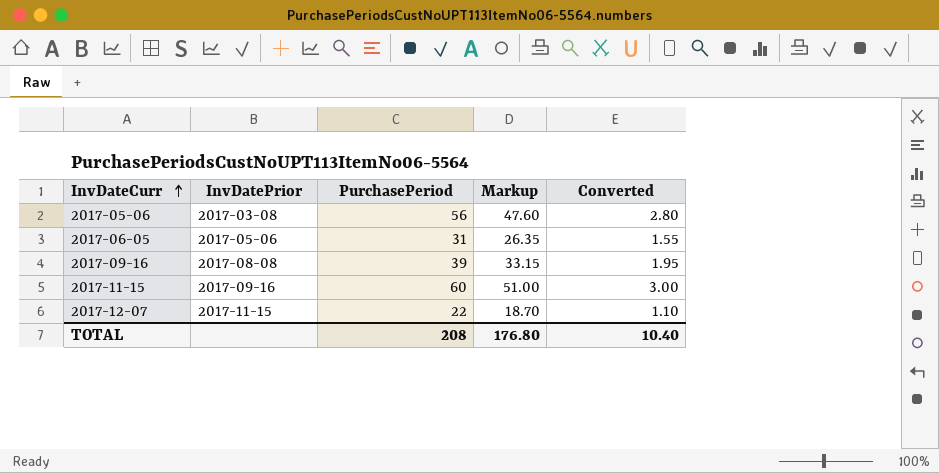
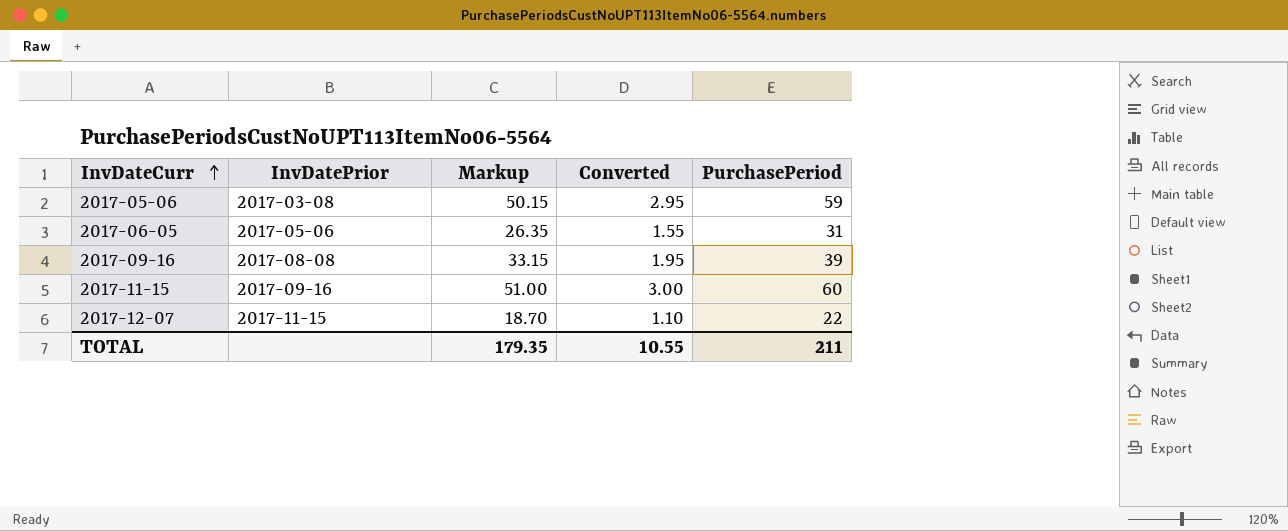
column PurchasePeriod | position: 3 -> 5
2017-05-06 | Markup: 47.60 -> 50.15
2017-05-06 | Converted: 2.80 -> 2.95
2017-05-06 | PurchasePeriod: 56 -> 59
TOTAL | Markup: 176.80 -> 179.35
TOTAL | Converted: 10.40 -> 10.55
TOTAL | PurchasePeriod: 208 -> 211

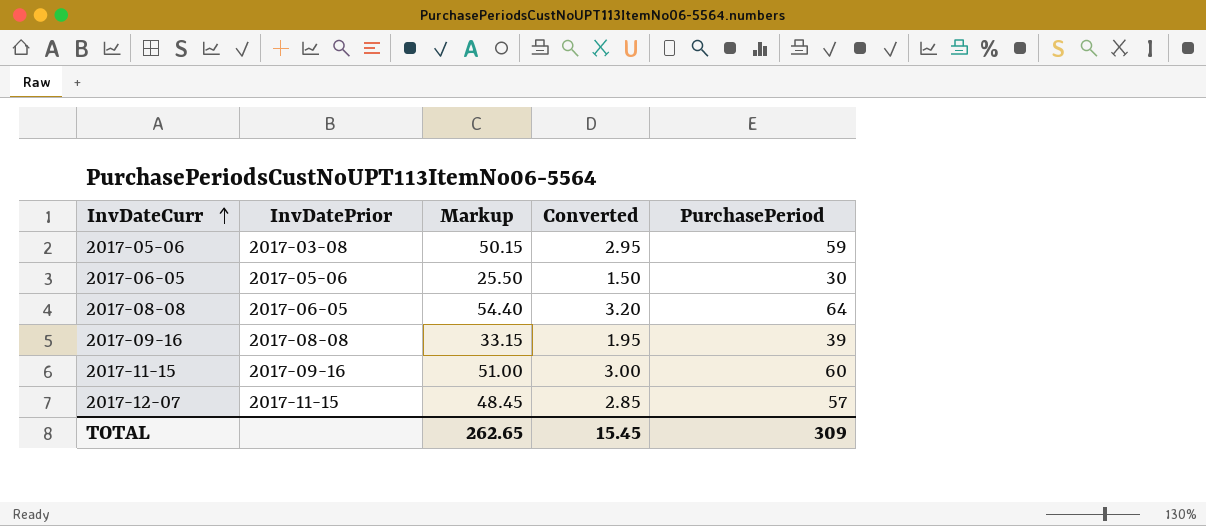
2017-06-05 | Markup: 26.35 -> 25.50
2017-06-05 | Converted: 1.55 -> 1.50
2017-06-05 | PurchasePeriod: 31 -> 30
row 2017-08-08: none -> 2017-06-05 | 54.40 | 3.20 | 64
2017-12-07 | Markup: 18.70 -> 48.45
2017-12-07 | Converted: 1.10 -> 2.85
2017-12-07 | PurchasePeriod: 22 -> 57
TOTAL | Markup: 179.35 -> 262.65
TOTAL | Converted: 10.55 -> 15.45
TOTAL | PurchasePeriod: 211 -> 309

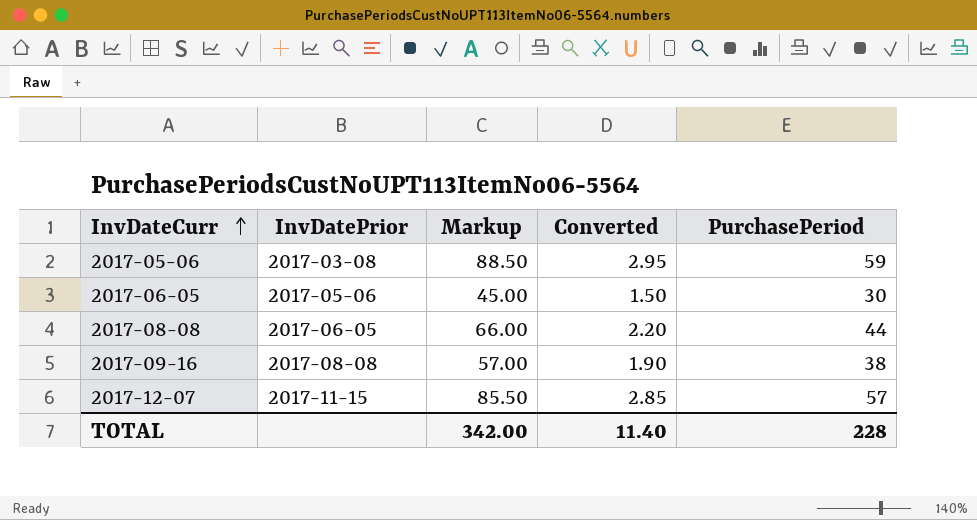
column Markup | formula: [PurchasePeriod] * 0.85 -> [PurchasePeriod] * 1.5
row 2017-11-15: 2017-09-16 | 51.00 | 3.00 | 60 -> none
2017-08-08 | Converted: 3.20 -> 2.20
2017-08-08 | PurchasePeriod: 64 -> 44
2017-09-16 | Converted: 1.95 -> 1.90
2017-09-16 | PurchasePeriod: 39 -> 38
TOTAL | Markup: 262.65 -> 342.00
TOTAL | Converted: 15.45 -> 11.40
TOTAL | PurchasePeriod: 309 -> 228

